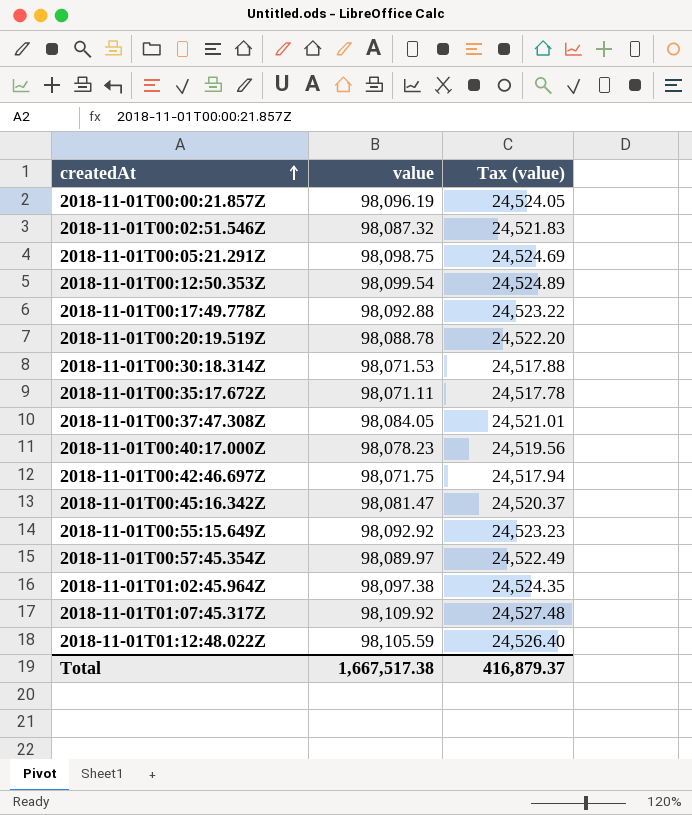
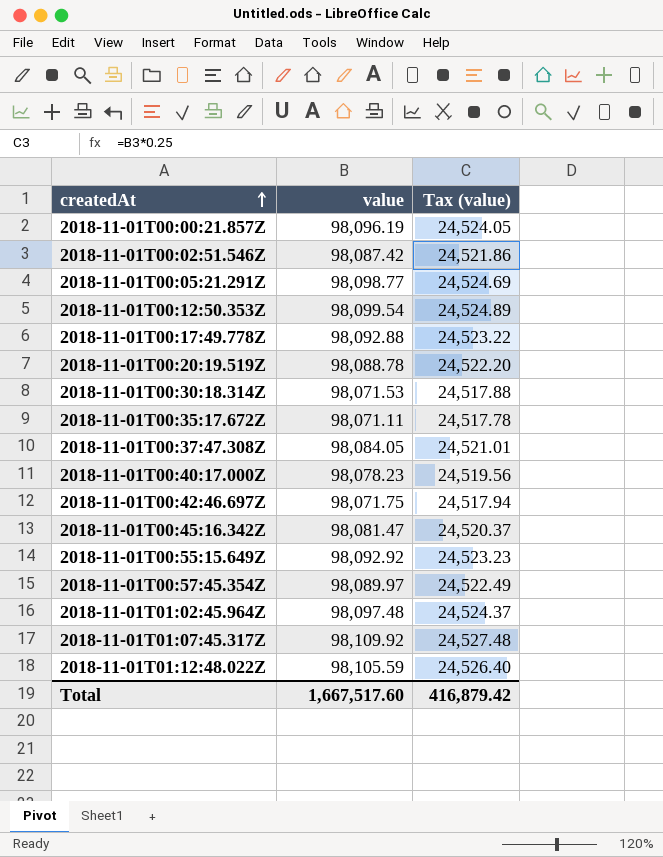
2018-11-01T00:02:51.546Z | value: 98,087.32 -> 98,087.42
2018-11-01T00:02:51.546Z | Tax (value): 24,521.83 -> 24,521.86
2018-11-01T00:05:21.291Z | value: 98,098.75 -> 98,098.77
2018-11-01T01:02:45.964Z | value: 98,097.38 -> 98,097.48
2018-11-01T01:02:45.964Z | Tax (value): 24,524.35 -> 24,524.37
Total | value: 1,667,517.38 -> 1,667,517.60
Total | Tax (value): 416,879.37 -> 416,879.42

